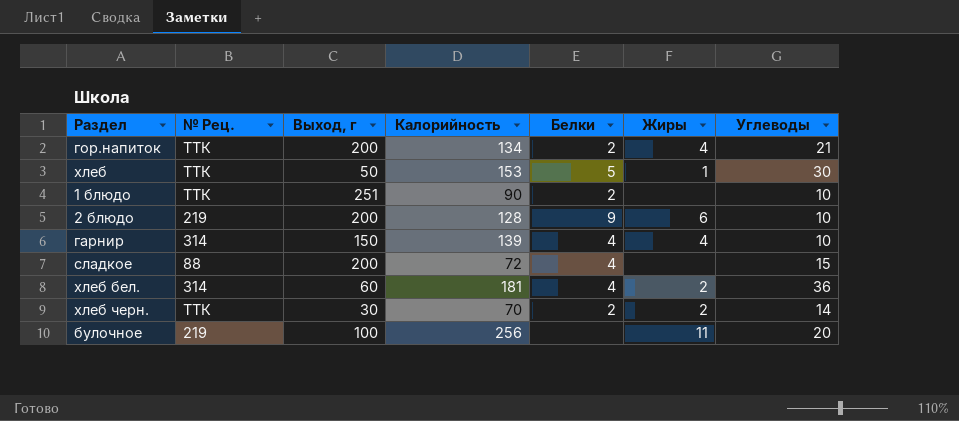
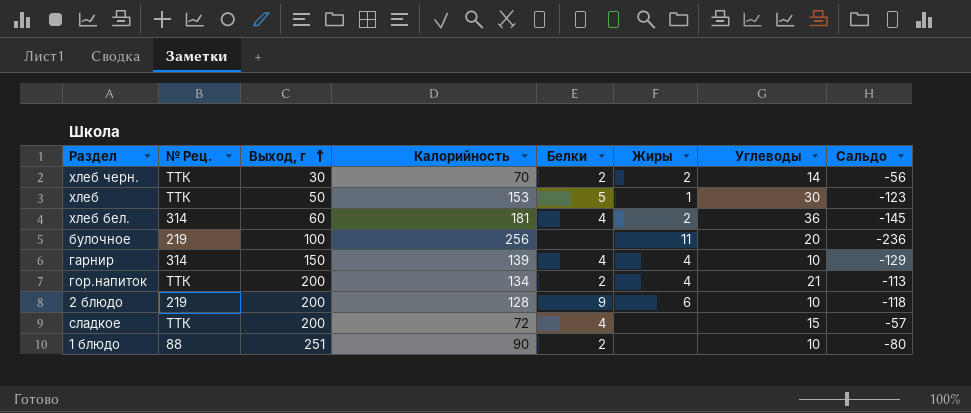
row order: none -> Выход, г ascending
column Сальдо | formula: none -> [Углеводы] - [Калорийность]
сладкое | № Рец.: 88 -> ТТК
1 блюдо | № Рец.: ТТК -> 88

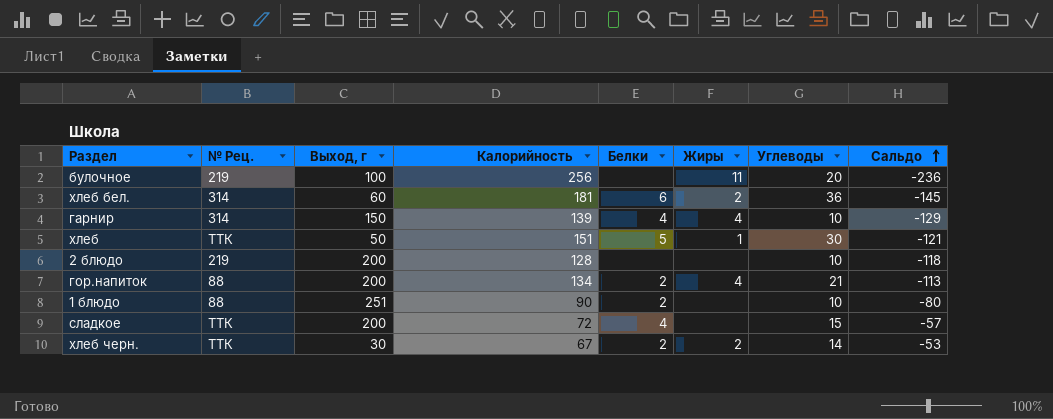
row order: Выход, г ascending -> Сальдо ascending
хлеб бел. | Белки: 4 -> 6
хлеб | Калорийность: 153 -> 151
хлеб | Сальдо: -123 -> -121
2 блюдо | Белки: 9 -> none
2 блюдо | Жиры: 6 -> none
гор.напиток | № Рец.: ТТК -> 88
хлеб черн. | Калорийность: 70 -> 67
хлеб черн. | Сальдо: -56 -> -53

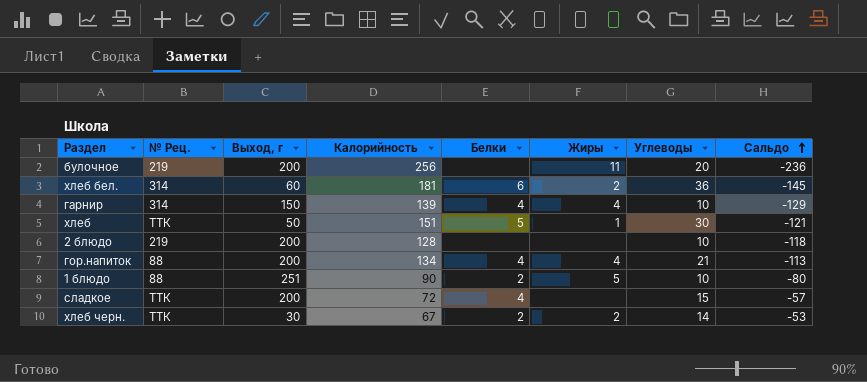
булочное | Выход, г: 100 -> 200
гор.напиток | Белки: 2 -> 4
1 блюдо | Жиры: none -> 5

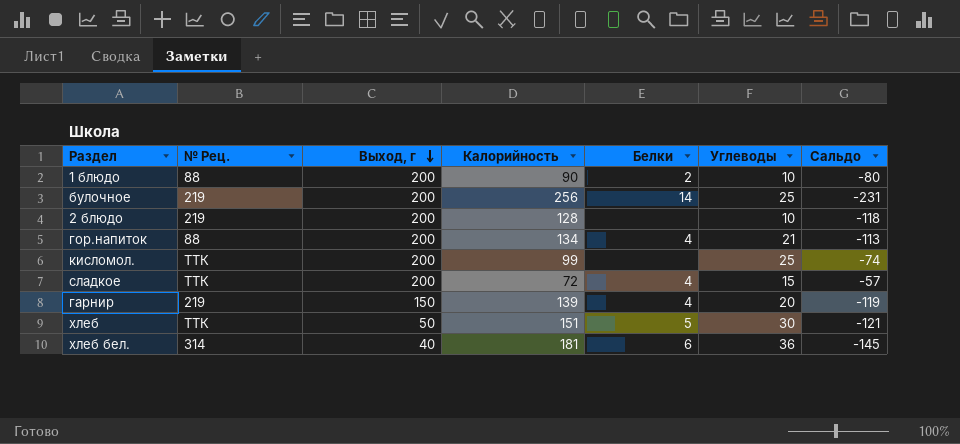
row order: Сальдо ascending -> Выход, г descending
column Жиры | position: 6 -> none
row хлеб черн.: ТТК | 30 | 67 | 2 | 2 | 14 | -53 -> none
1 блюдо | Выход, г: 251 -> 200
булочное | Белки: none -> 14
булочное | Углеводы: 20 -> 25
булочное | Сальдо: -236 -> -231
row кисломол.: none -> ТТК | 200 | 99 | none | 25 | -74
гарнир | № Рец.: 314 -> 219
гарнир | Углеводы: 10 -> 20
гарнир | Сальдо: -129 -> -119
хлеб бел. | Выход, г: 60 -> 40

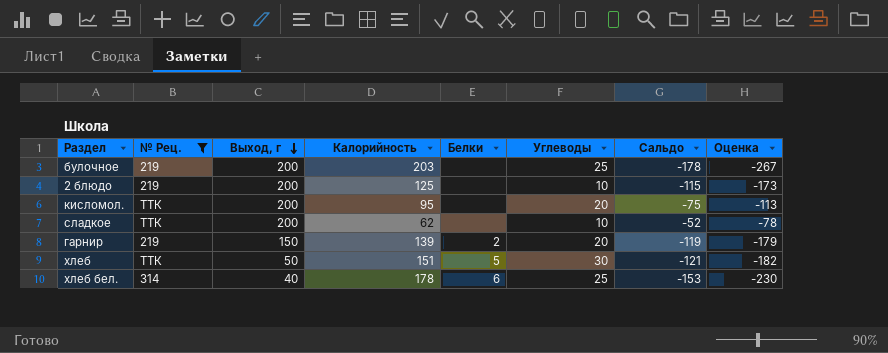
filter: none -> № Рец. != 88
column Оценка | formula: none -> [Сальдо] * 1,5
булочное | Калорийность: 256 -> 203
булочное | Белки: 14 -> none
булочное | Сальдо: -231 -> -178
2 блюдо | Калорийность: 128 -> 125
2 блюдо | Сальдо: -118 -> -115
кисломол. | Калорийность: 99 -> 95
кисломол. | Углеводы: 25 -> 20
кисломол. | Сальдо: -74 -> -75
сладкое | Калорийность: 72 -> 62
сладкое | Белки: 4 -> none
сладкое | Углеводы: 15 -> 10
сладкое | Сальдо: -57 -> -52
гарнир | Белки: 4 -> 2
хлеб бел. | Калорийность: 181 -> 178
хлеб бел. | Углеводы: 36 -> 25
хлеб бел. | Сальдо: -145 -> -153

